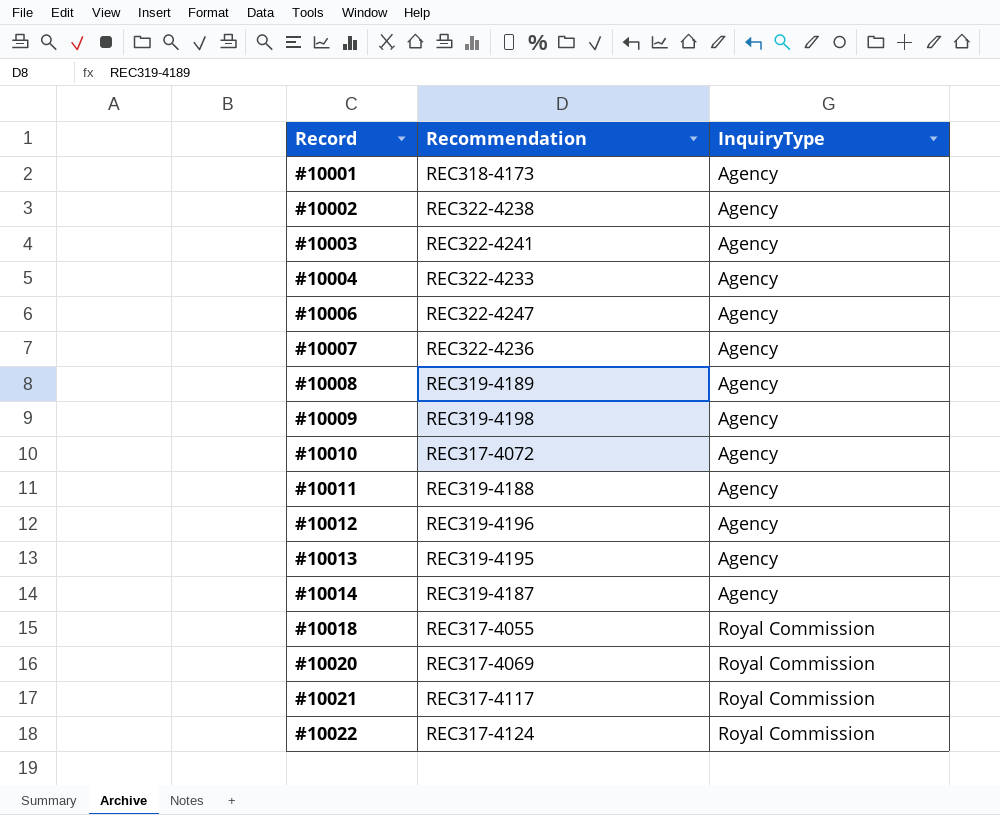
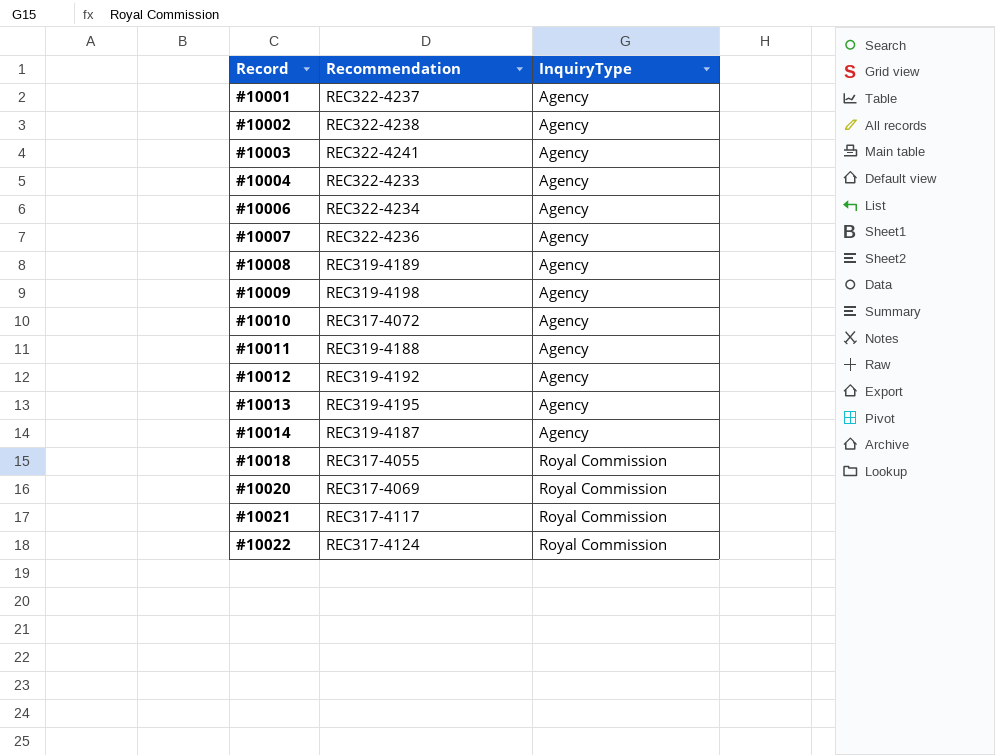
#10001 | Recommendation: REC318-4173 -> REC322-4237
#10006 | Recommendation: REC322-4247 -> REC322-4234
#10012 | Recommendation: REC319-4196 -> REC319-4192

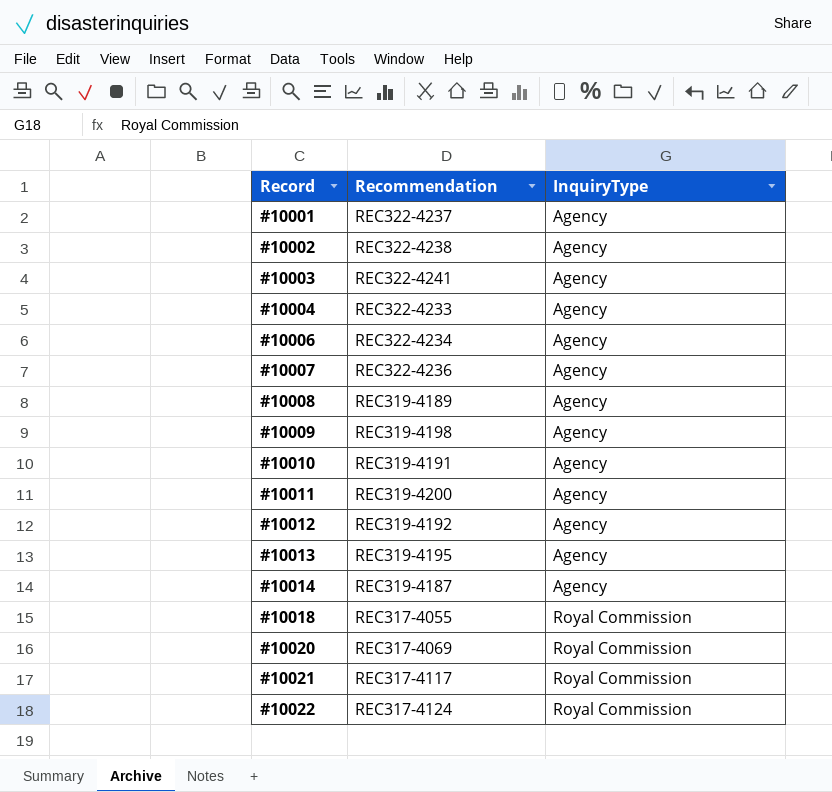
#10010 | Recommendation: REC317-4072 -> REC319-4191
#10011 | Recommendation: REC319-4188 -> REC319-4200

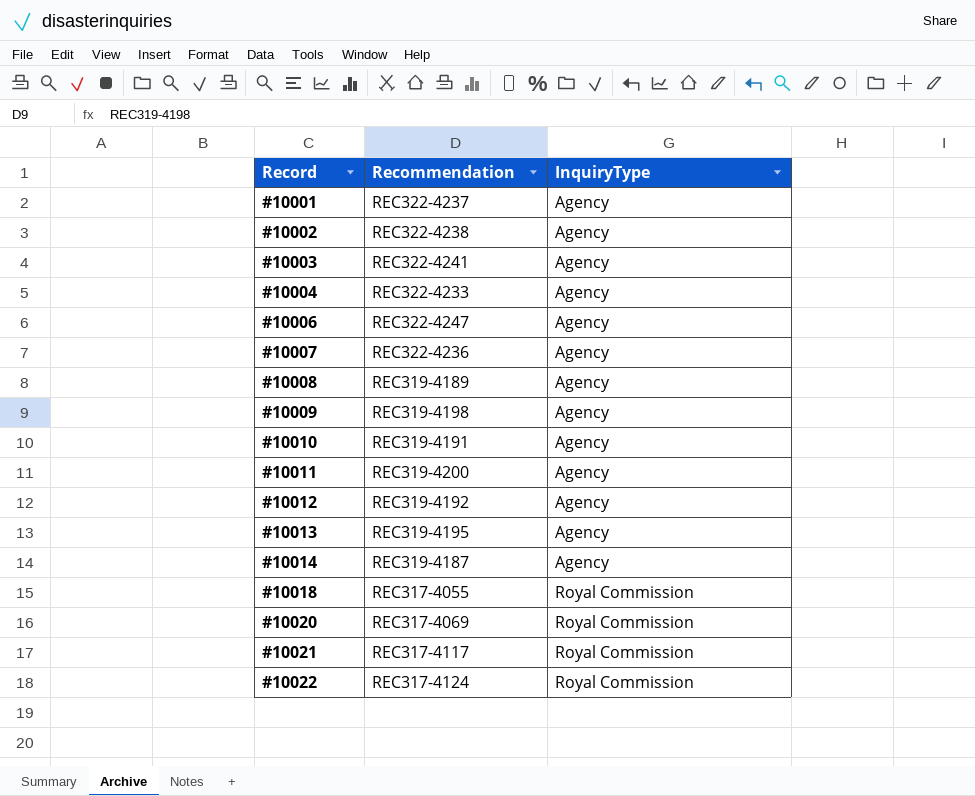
#10006 | Recommendation: REC322-4234 -> REC322-4247

